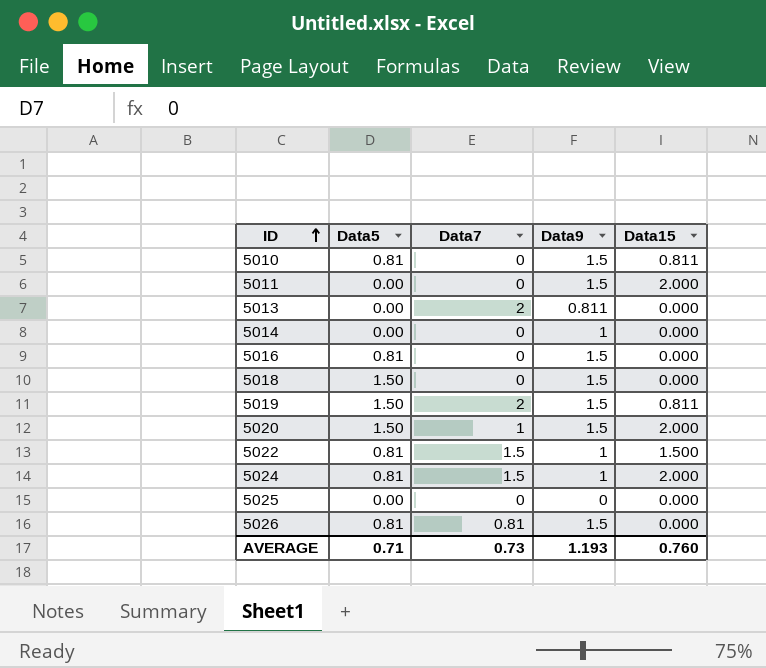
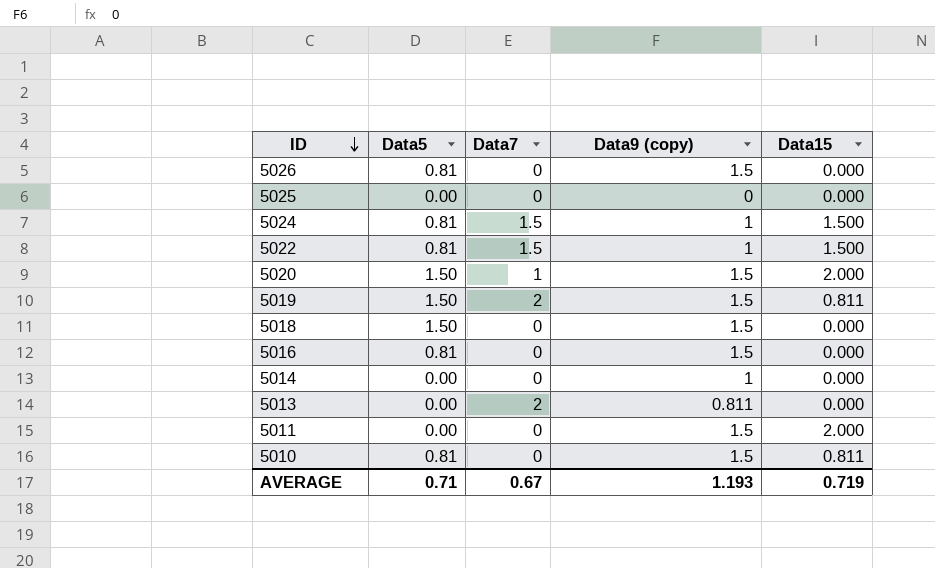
row order: ID ascending -> ID descending
column name: Data9 -> Data9 (copy)
5026 | Data7: 0.81 -> 0
5024 | Data15: 2.000 -> 1.500
AVERAGE | Data7: 0.73 -> 0.67
AVERAGE | Data15: 0.760 -> 0.719

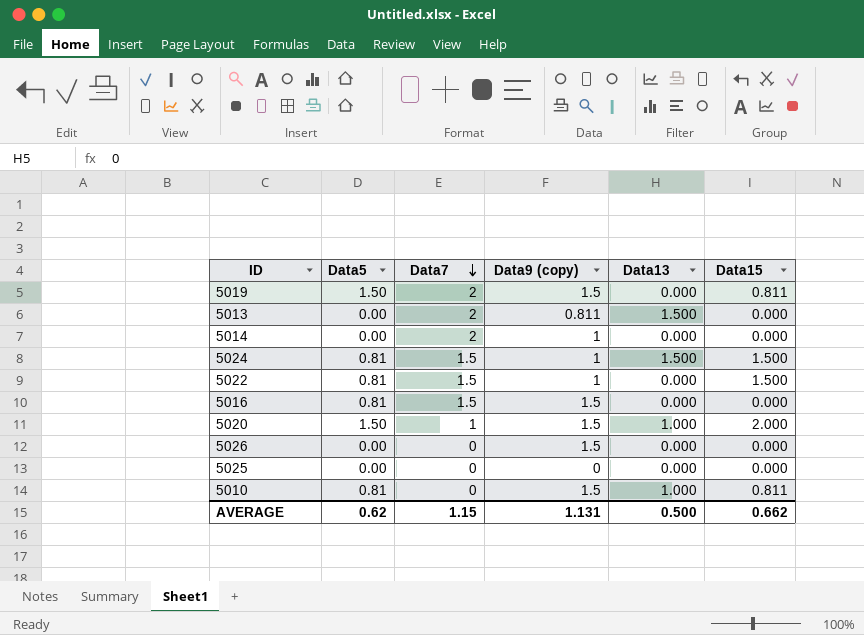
row order: ID descending -> Data7 descending
column Data13 | position: none -> 5
row 5018: 1.50 | 0 | 1.5 | 0.000 -> none
row 5011: 0.00 | 0 | 1.5 | 2.000 -> none
5014 | Data7: 0 -> 2
5016 | Data7: 0 -> 1.5
5026 | Data5: 0.81 -> 0.00
AVERAGE | Data5: 0.71 -> 0.62
AVERAGE | Data7: 0.67 -> 1.15
AVERAGE | Data9 (copy): 1.193 -> 1.131
AVERAGE | Data15: 0.719 -> 0.662

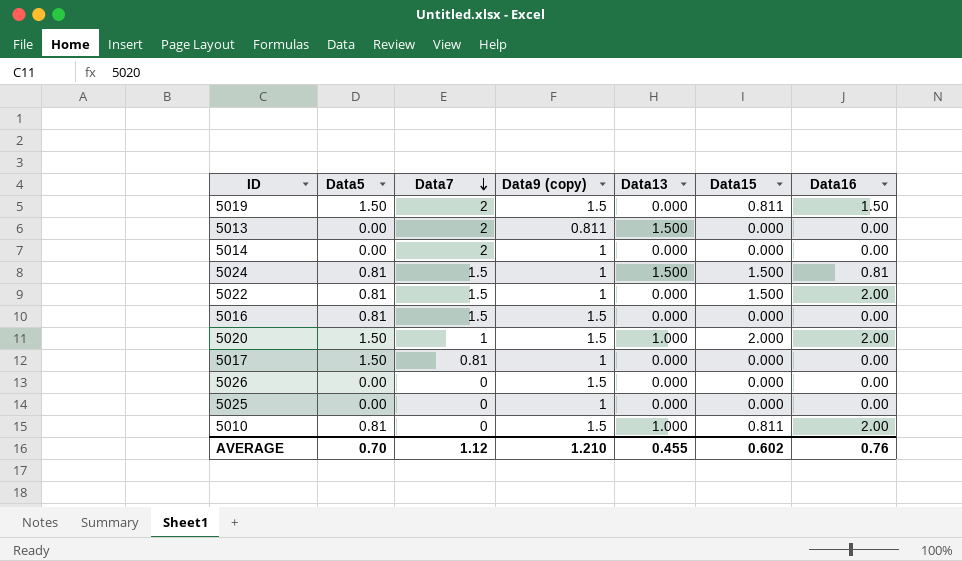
column Data16 | position: none -> 7
row 5017: none -> 1.50 | 0.81 | 1 | 0.000 | 0.000 | 0.00
5025 | Data9 (copy): 0 -> 1
AVERAGE | Data5: 0.62 -> 0.70
AVERAGE | Data7: 1.15 -> 1.12
AVERAGE | Data9 (copy): 1.131 -> 1.210
AVERAGE | Data13: 0.500 -> 0.455
AVERAGE | Data15: 0.662 -> 0.602

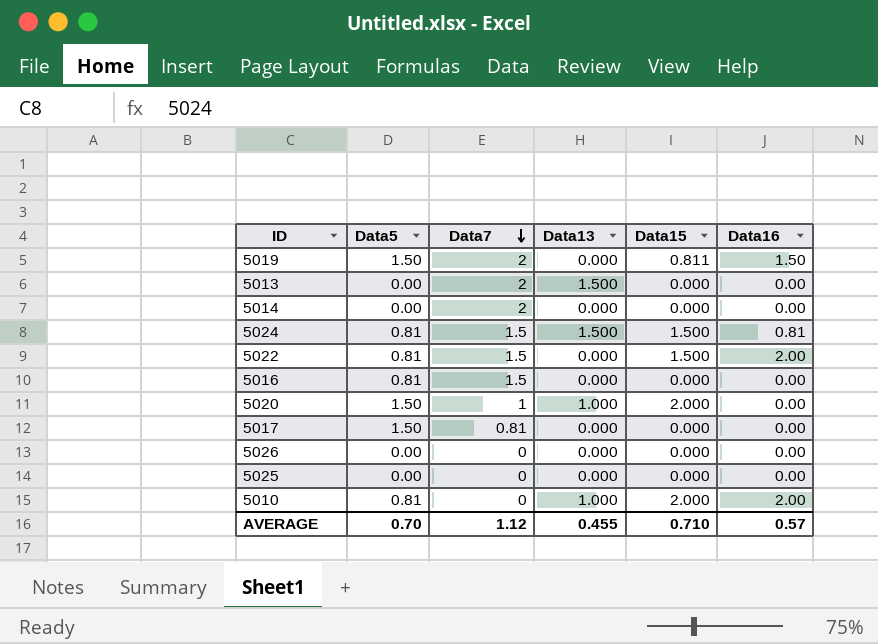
column Data9 (copy) | position: 4 -> none
5020 | Data16: 2.00 -> 0.00
5010 | Data15: 0.811 -> 2.000
AVERAGE | Data15: 0.602 -> 0.710
AVERAGE | Data16: 0.76 -> 0.57

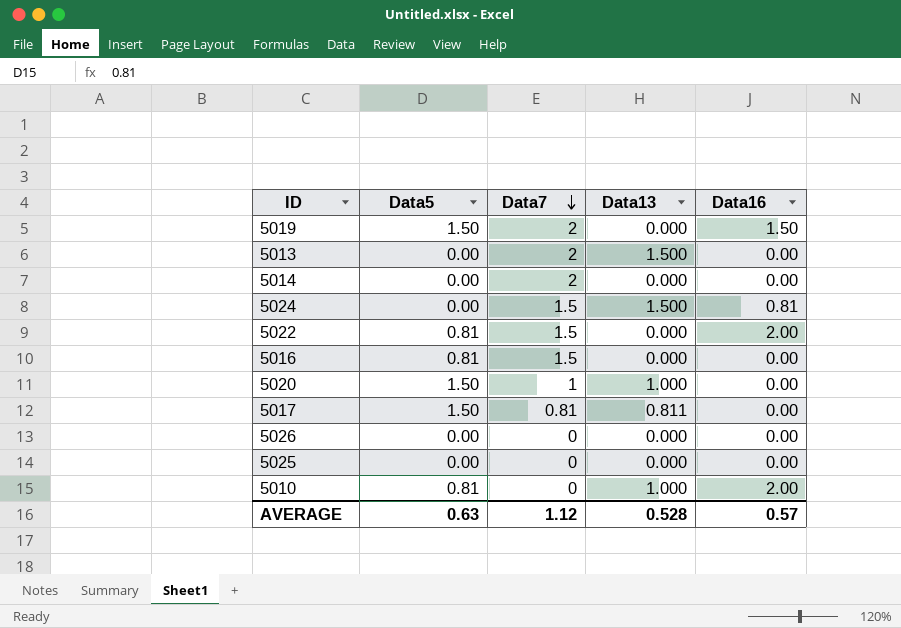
column Data15 | position: 5 -> none
5024 | Data5: 0.81 -> 0.00
5017 | Data13: 0.000 -> 0.811
AVERAGE | Data5: 0.70 -> 0.63
AVERAGE | Data13: 0.455 -> 0.528

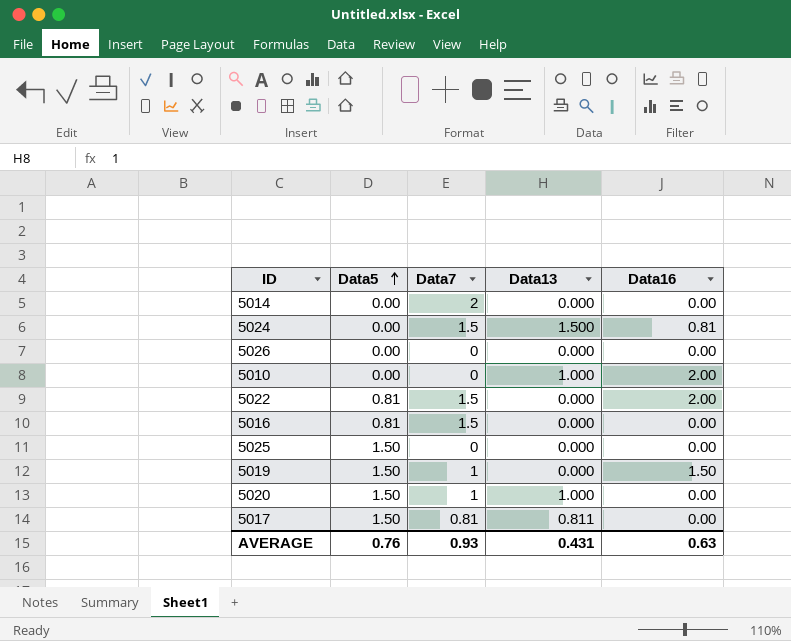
row order: Data7 descending -> Data5 ascending
row 5013: 0.00 | 2 | 1.500 | 0.00 -> none
5010 | Data5: 0.81 -> 0.00
5025 | Data5: 0.00 -> 1.50
5019 | Data7: 2 -> 1
AVERAGE | Data5: 0.63 -> 0.76
AVERAGE | Data7: 1.12 -> 0.93
AVERAGE | Data13: 0.528 -> 0.431
AVERAGE | Data16: 0.57 -> 0.63

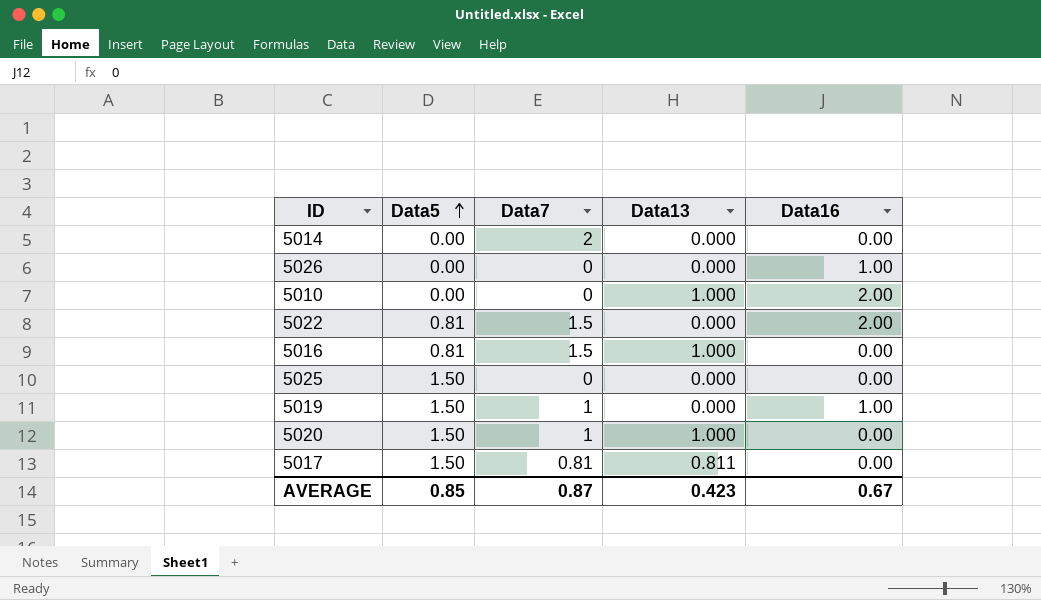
row 5024: 0.00 | 1.5 | 1.500 | 0.81 -> none
5026 | Data16: 0.00 -> 1.00
5016 | Data13: 0.000 -> 1.000
5019 | Data16: 1.50 -> 1.00
AVERAGE | Data5: 0.76 -> 0.85
AVERAGE | Data7: 0.93 -> 0.87
AVERAGE | Data13: 0.431 -> 0.423
AVERAGE | Data16: 0.63 -> 0.67

